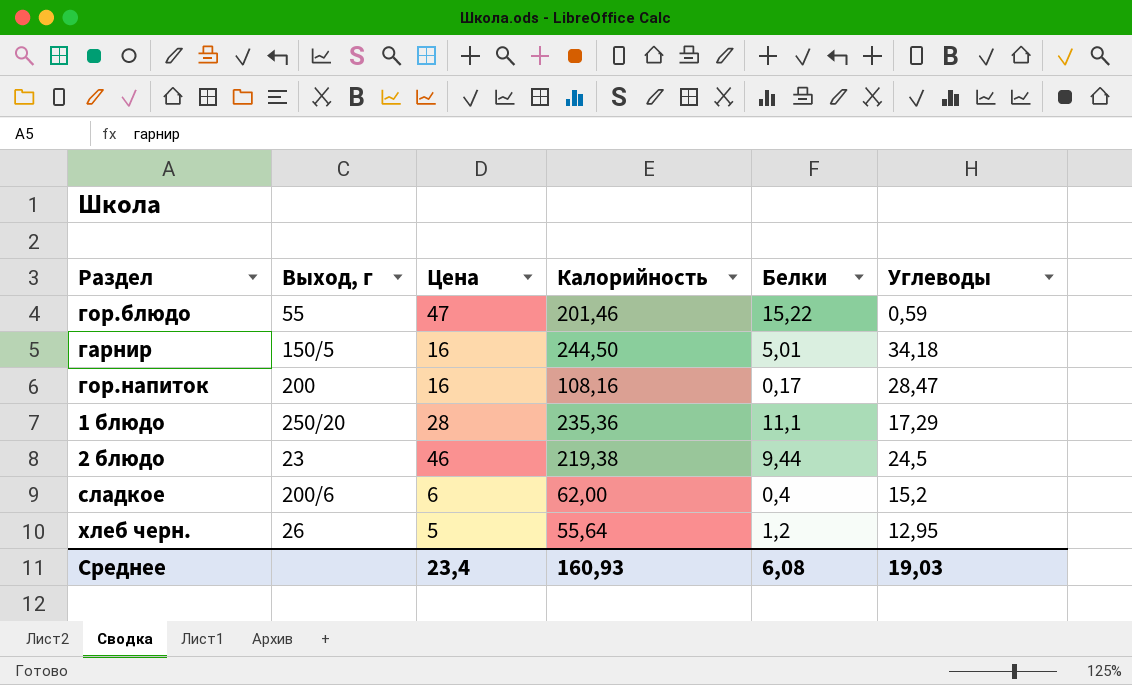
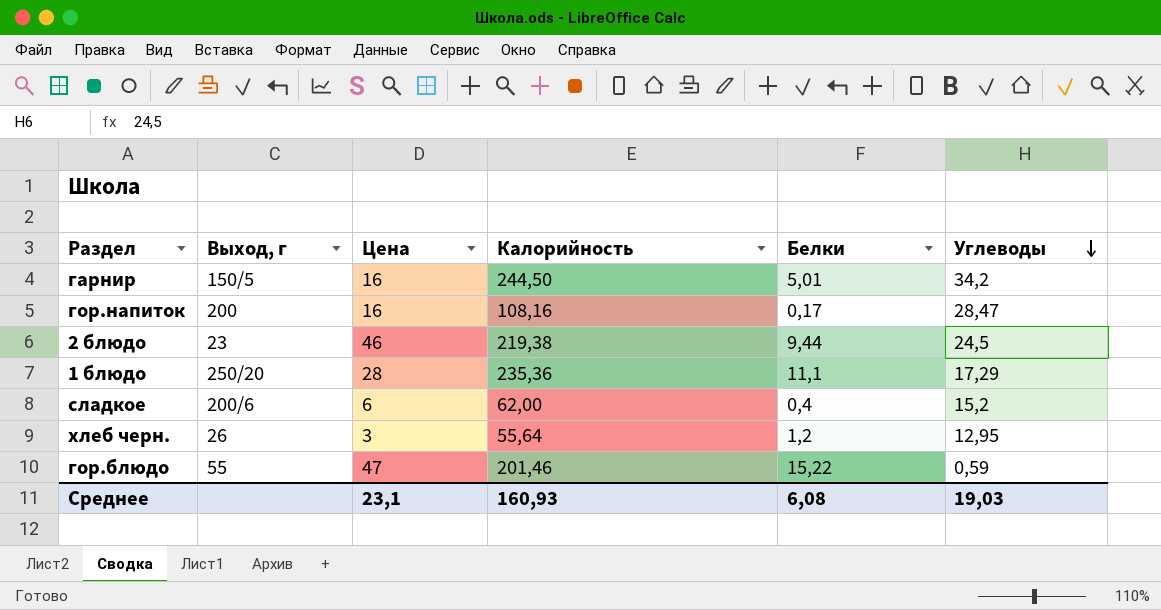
row order: none -> Углеводы descending
гарнир | Углеводы: 34,18 -> 34,2
хлеб черн. | Цена: 5 -> 3
Среднее | Цена: 23,4 -> 23,1

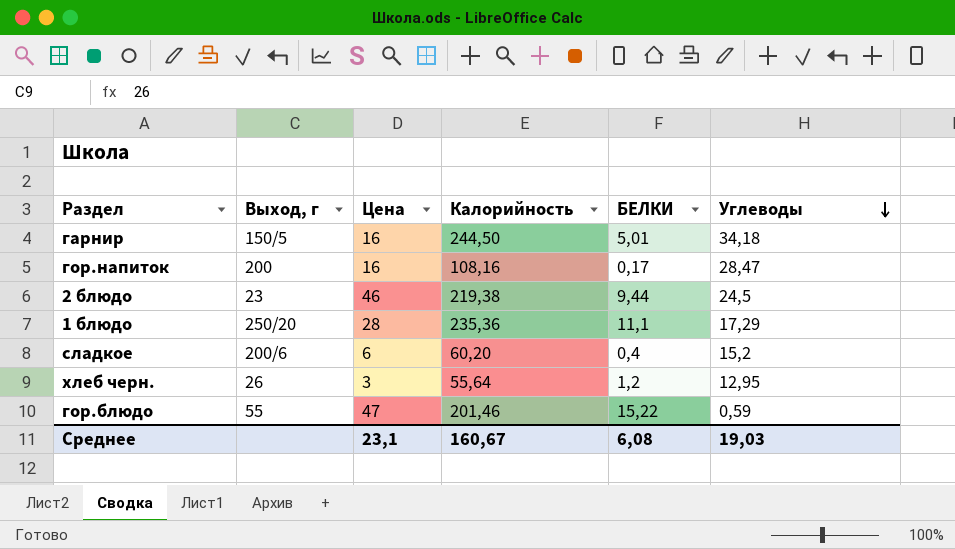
column name: Белки -> БЕЛКИ
гарнир | Углеводы: 34,2 -> 34,18
сладкое | Калорийность: 62,00 -> 60,20
Среднее | Калорийность: 160,93 -> 160,67

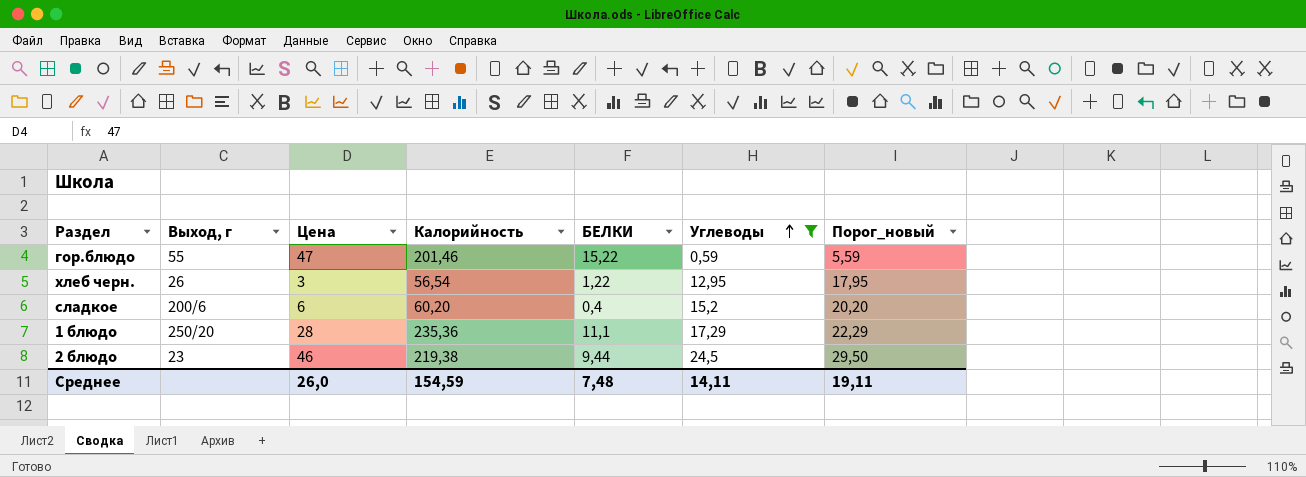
filter: none -> Углеводы <= 24,5
row order: Углеводы descending -> Углеводы ascending
column Порог_новый | formula: none -> [Углеводы] + 5
хлеб черн. | Калорийность: 55,64 -> 56,54
хлеб черн. | БЕЛКИ: 1,2 -> 1,22
Среднее | Цена: 23,1 -> 26,0
Среднее | Калорийность: 160,67 -> 154,59
Среднее | БЕЛКИ: 6,08 -> 7,48
Среднее | Углеводы: 19,03 -> 14,11

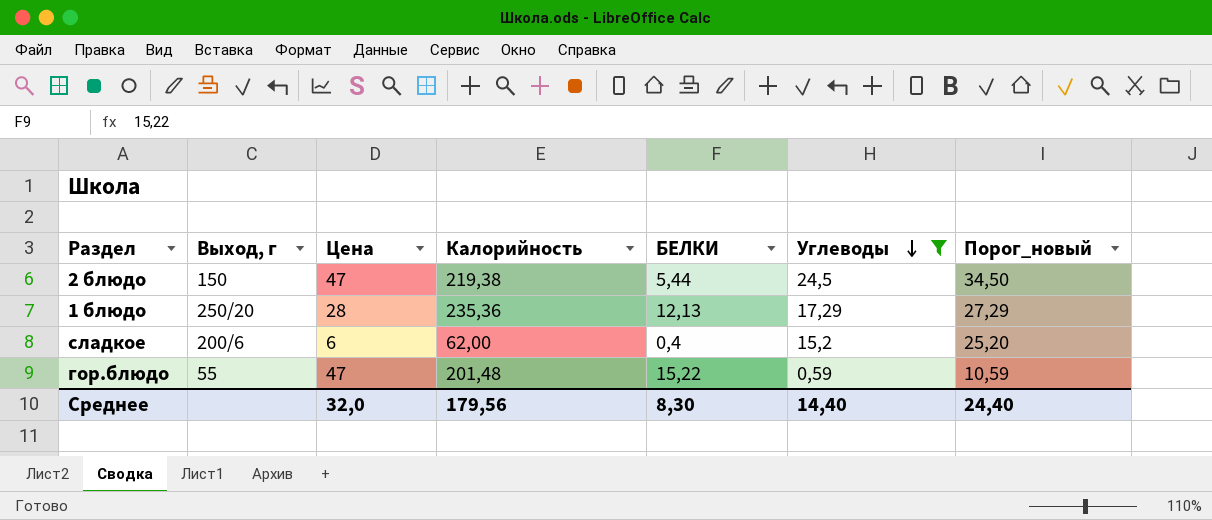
row order: Углеводы ascending -> Углеводы descending
column Порог_новый | formula: [Углеводы] + 5 -> [Углеводы] + 10
row хлеб черн.: 26 | 3 | 56,54 | 1,22 | 12,95 | 17,95 -> none
2 блюдо | Выход, г: 23 -> 150
2 блюдо | Цена: 46 -> 47
2 блюдо | БЕЛКИ: 9,44 -> 5,44
1 блюдо | БЕЛКИ: 11,1 -> 12,13
сладкое | Калорийность: 60,20 -> 62,00
гор.блюдо | Калорийность: 201,46 -> 201,48
Среднее | Цена: 26,0 -> 32,0
Среднее | Калорийность: 154,59 -> 179,56
Среднее | БЕЛКИ: 7,48 -> 8,30
Среднее | Углеводы: 14,11 -> 14,40
Среднее | Порог_новый: 19,11 -> 24,40

